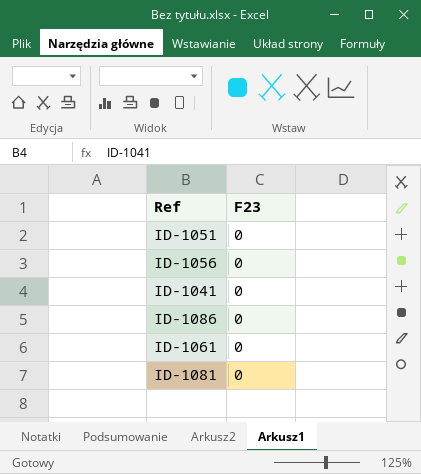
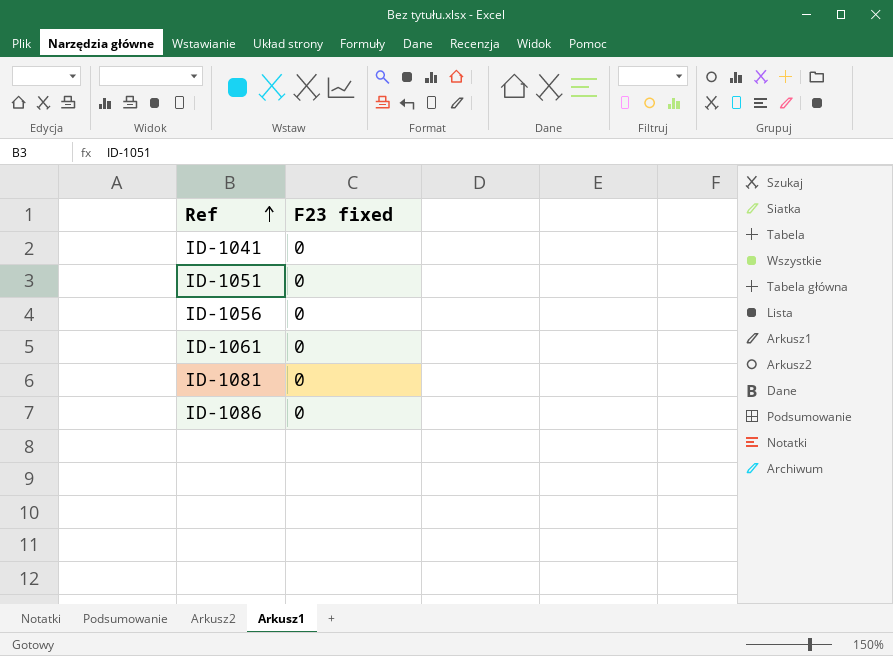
row order: none -> Ref ascending
column name: F23 -> F23 fixed

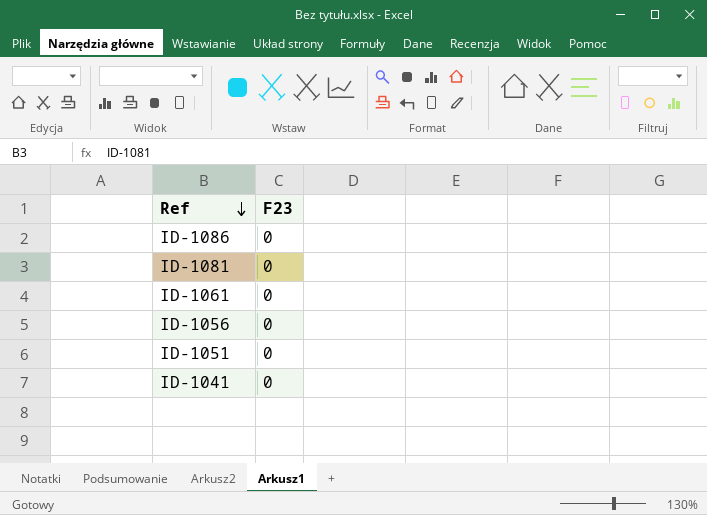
row order: Ref ascending -> Ref descending
column name: F23 fixed -> F23

